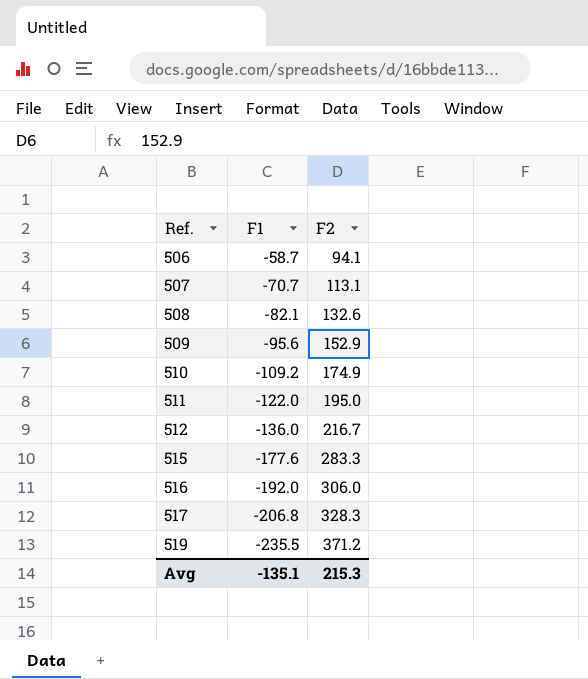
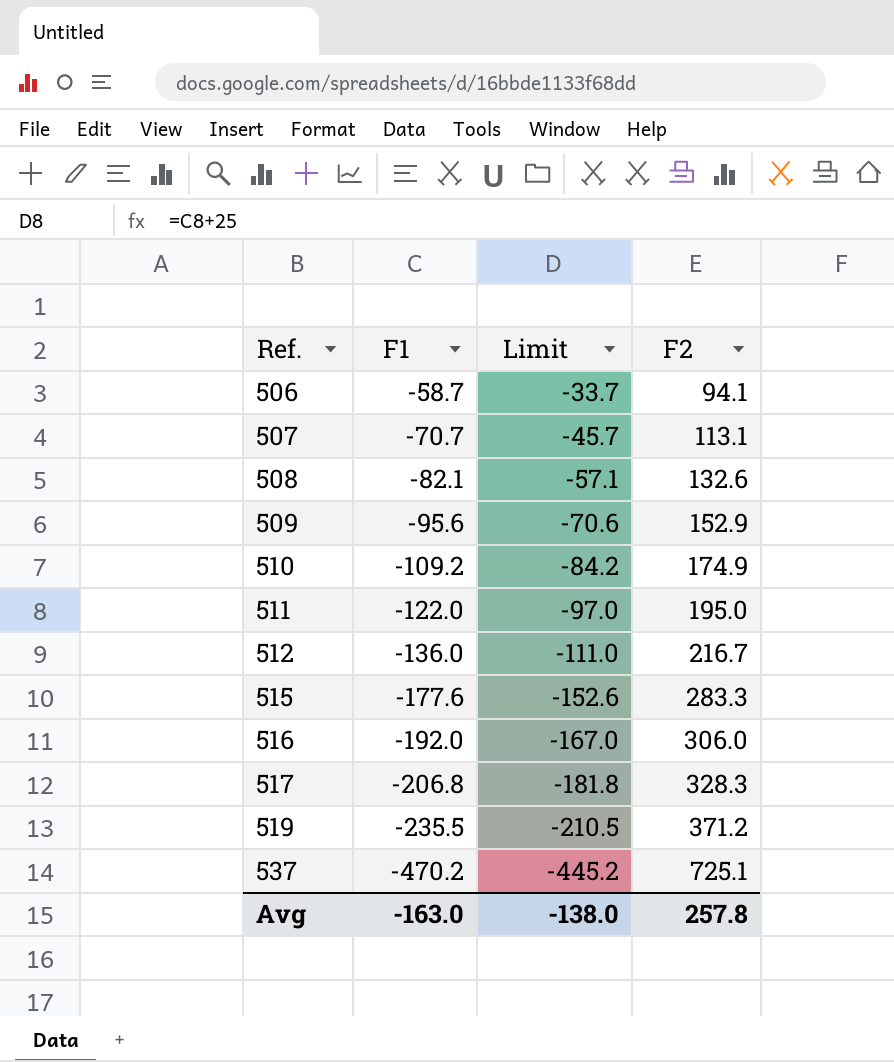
column Limit | formula: none -> [F1] + 25
row 537: none -> -470.2 | -445.2 | 725.1
Avg | F1: -135.1 -> -163.0
Avg | F2: 215.3 -> 257.8

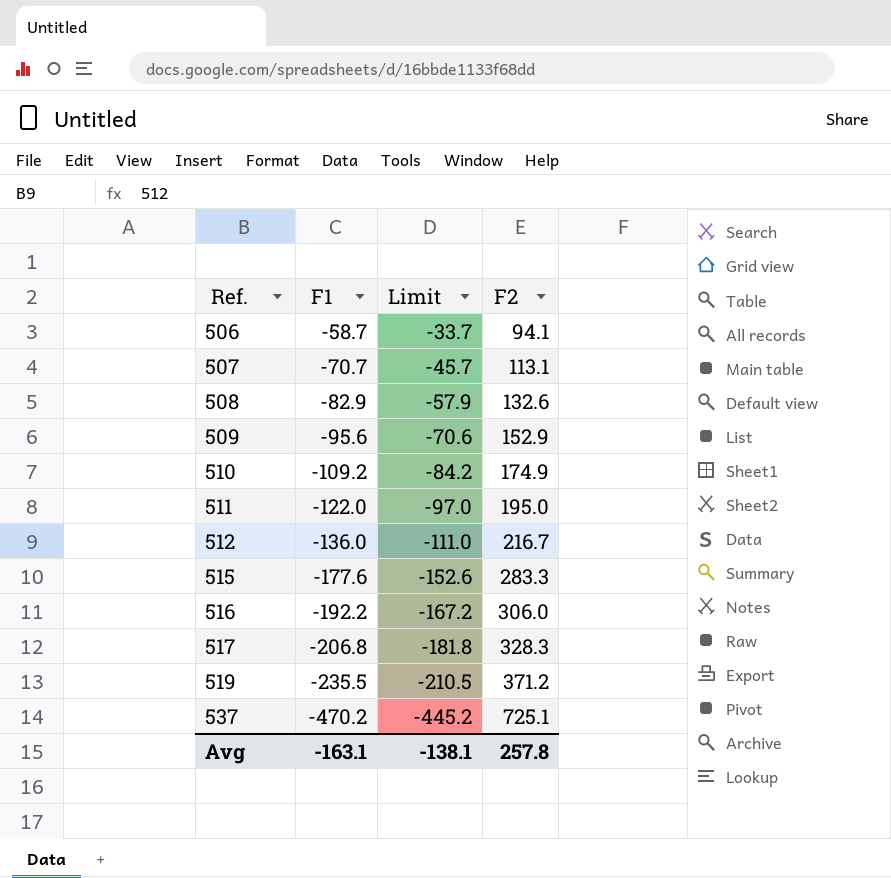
508 | F1: -82.1 -> -82.9
508 | Limit: -57.1 -> -57.9
516 | F1: -192.0 -> -192.2
516 | Limit: -167.0 -> -167.2
Avg | F1: -163.0 -> -163.1
Avg | Limit: -138.0 -> -138.1

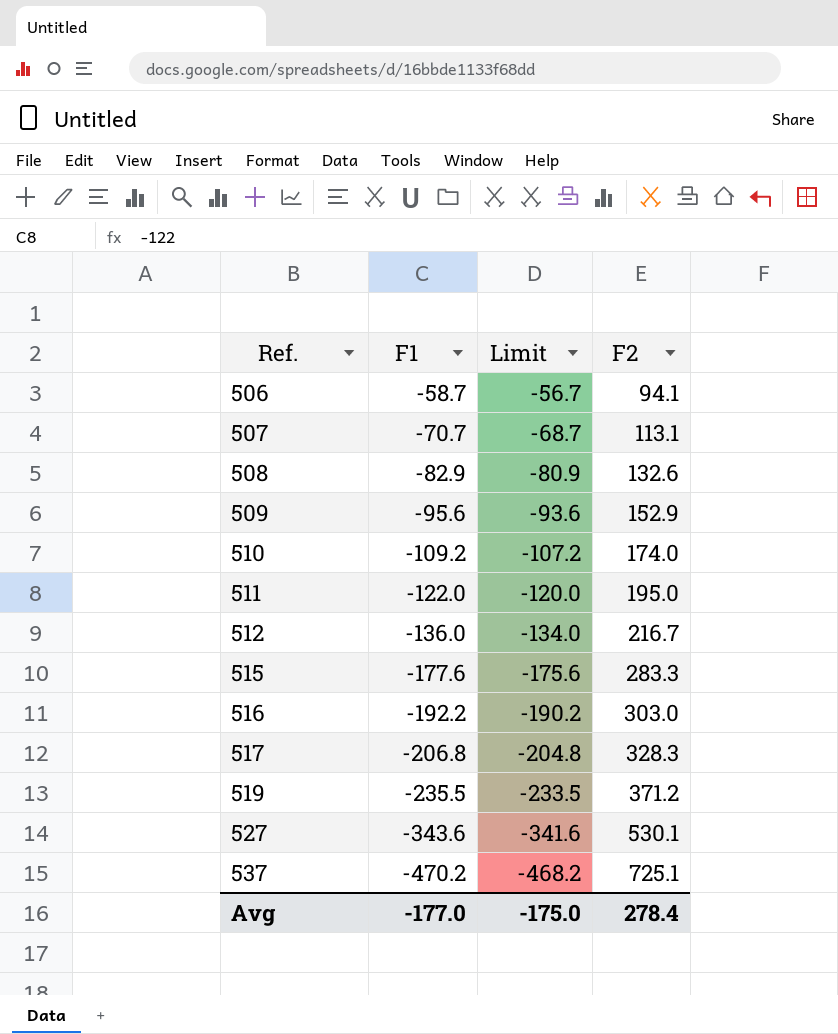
column Limit | formula: [F1] + 25 -> [F1] + 2
510 | F2: 174.9 -> 174.0
516 | F2: 306.0 -> 303.0
row 527: none -> -343.6 | -341.6 | 530.1
Avg | F1: -163.1 -> -177.0
Avg | Limit: -138.1 -> -175.0
Avg | F2: 257.8 -> 278.4

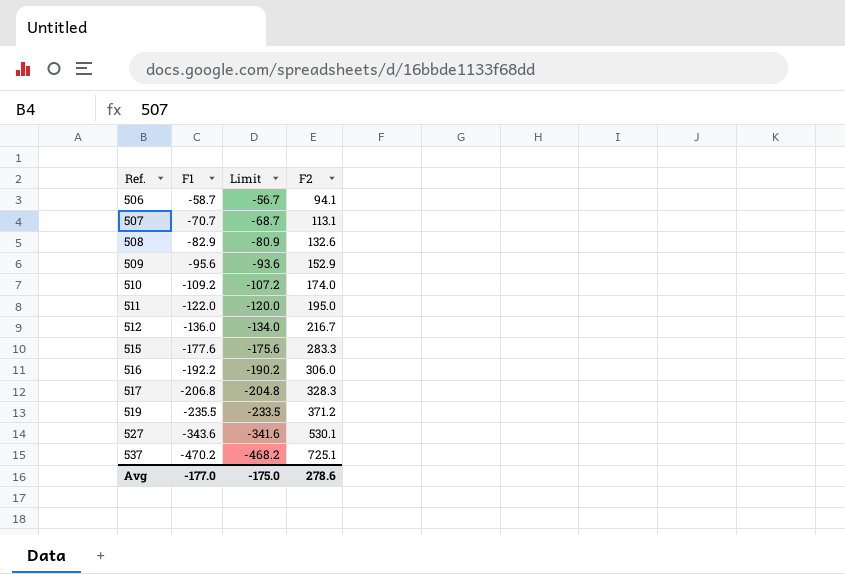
516 | F2: 303.0 -> 306.0
Avg | F2: 278.4 -> 278.6

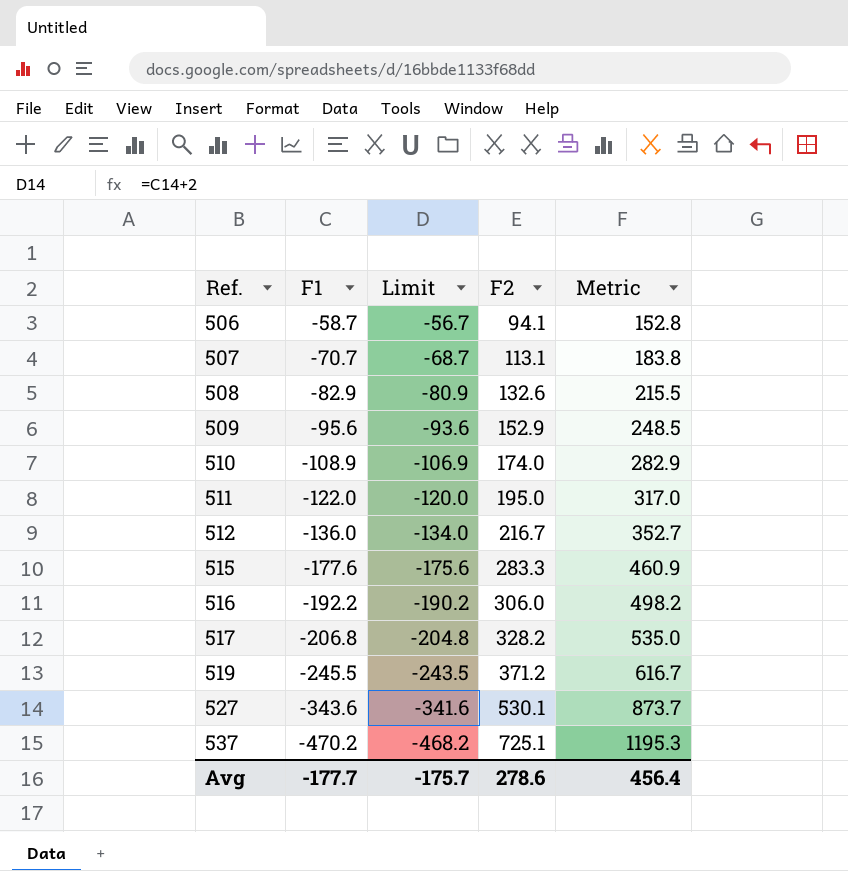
column Metric | formula: none -> [F2] - [F1]
510 | F1: -109.2 -> -108.9
510 | Limit: -107.2 -> -106.9
517 | F2: 328.3 -> 328.2
519 | F1: -235.5 -> -245.5
519 | Limit: -233.5 -> -243.5
Avg | F1: -177.0 -> -177.7
Avg | Limit: -175.0 -> -175.7

